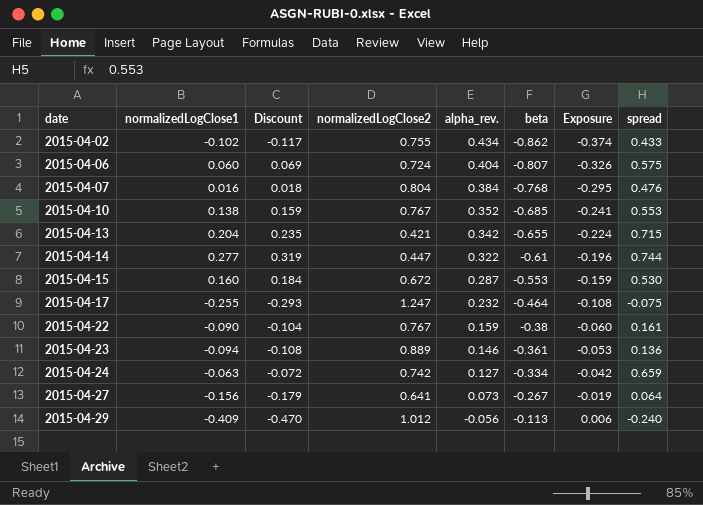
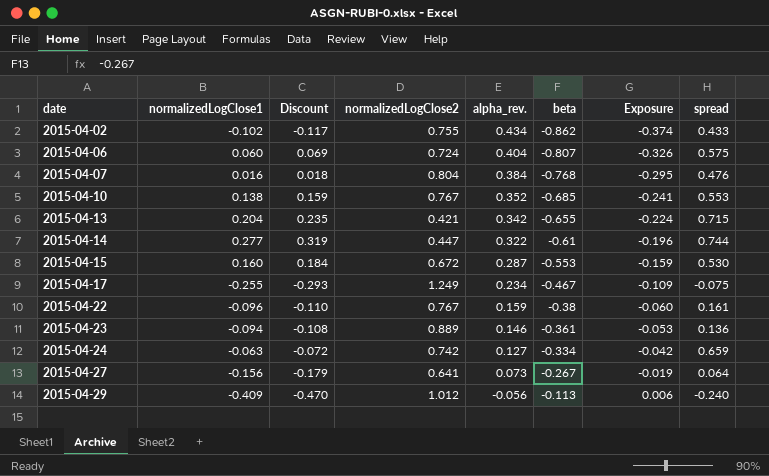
2015-04-17 | normalizedLogClose2: 1.247 -> 1.249
2015-04-17 | alpha_rev.: 0.232 -> 0.234
2015-04-17 | beta: -0.464 -> -0.467
2015-04-17 | Exposure: -0.108 -> -0.109
2015-04-22 | normalizedLogClose1: -0.090 -> -0.096
2015-04-22 | Discount: -0.104 -> -0.110

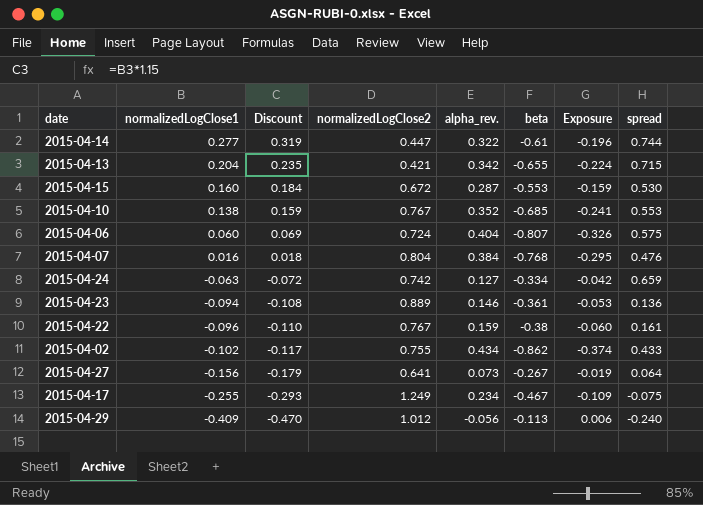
row order: date ascending -> normalizedLogClose1 descending

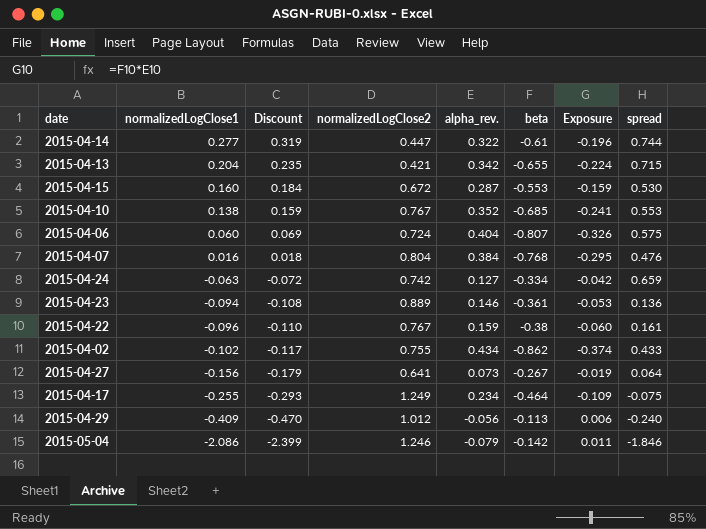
2015-04-17 | beta: -0.467 -> -0.464
row 2015-05-04: none -> -2.086 | -2.399 | 1.246 | -0.079 | -0.142 | 0.011 | -1.846

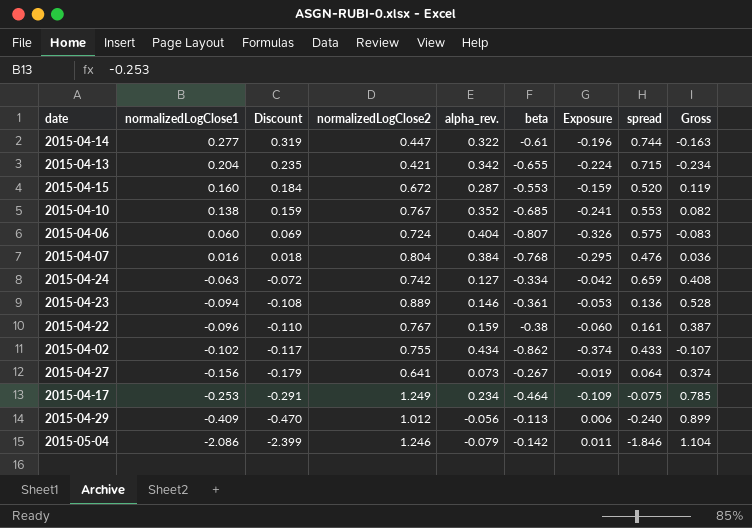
column Gross | formula: none -> [normalizedLogClose2] + [beta]
2015-04-15 | spread: 0.530 -> 0.520
2015-04-17 | normalizedLogClose1: -0.255 -> -0.253
2015-04-17 | Discount: -0.293 -> -0.291

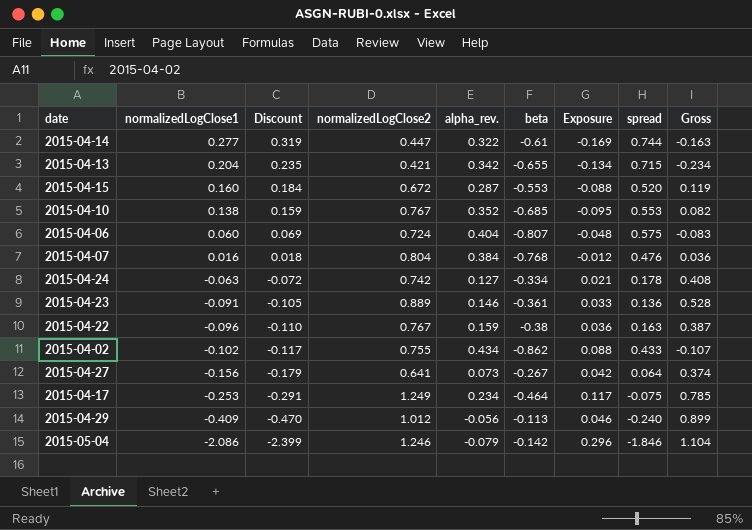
column Exposure | formula: [alpha_rev.] * [beta] -> [normalizedLogClose1] * [beta]
2015-04-24 | spread: 0.659 -> 0.178
2015-04-23 | normalizedLogClose1: -0.094 -> -0.091
2015-04-23 | Discount: -0.108 -> -0.105
2015-04-22 | spread: 0.161 -> 0.163

